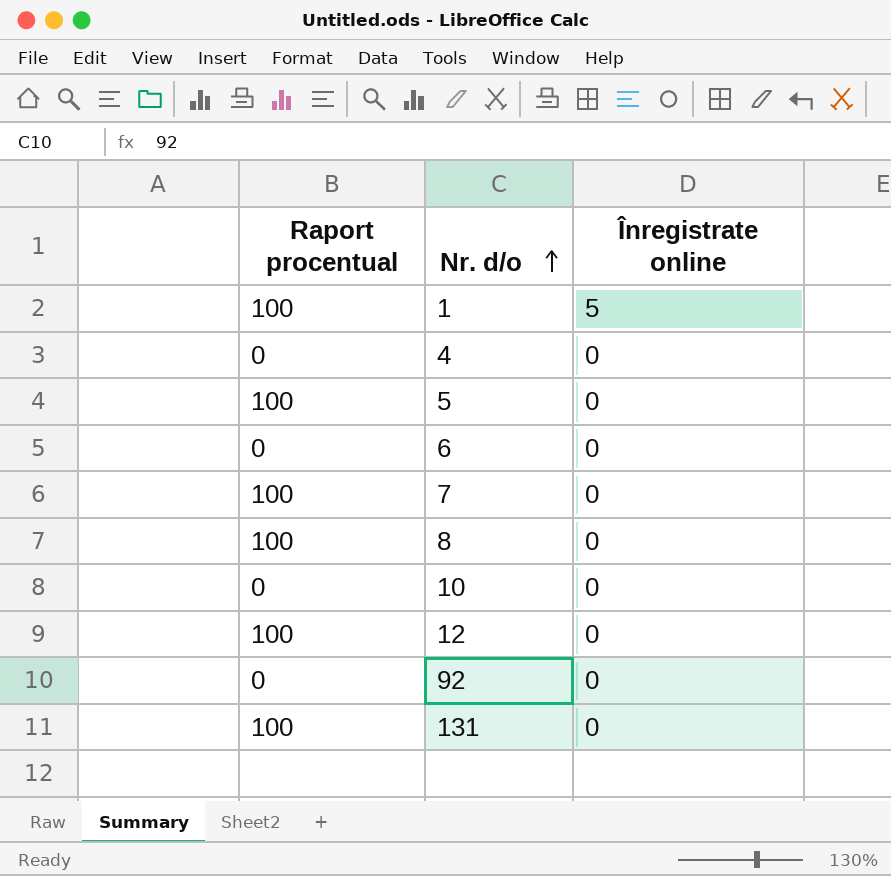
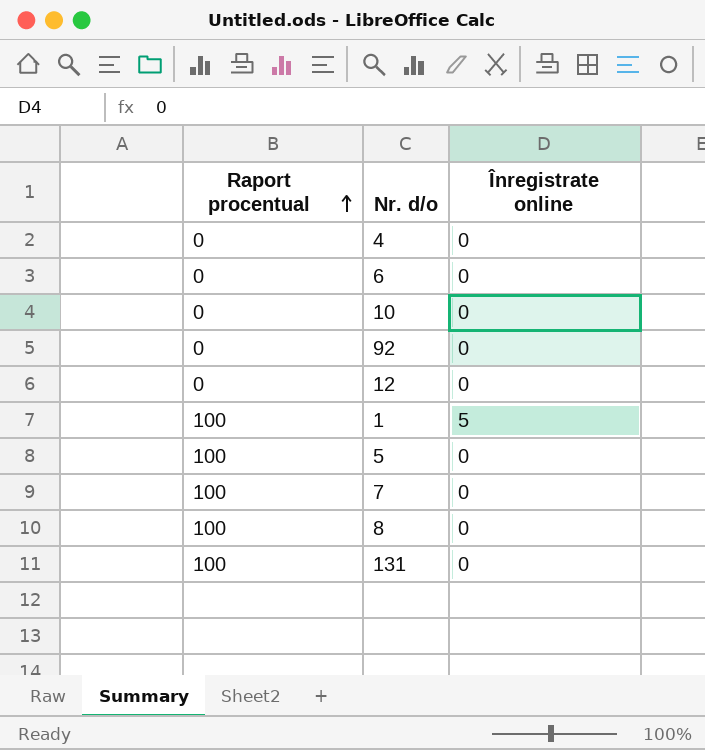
row order: Nr. d/o ascending -> Raport procentual ascending
12 | Raport procentual: 100 -> 0

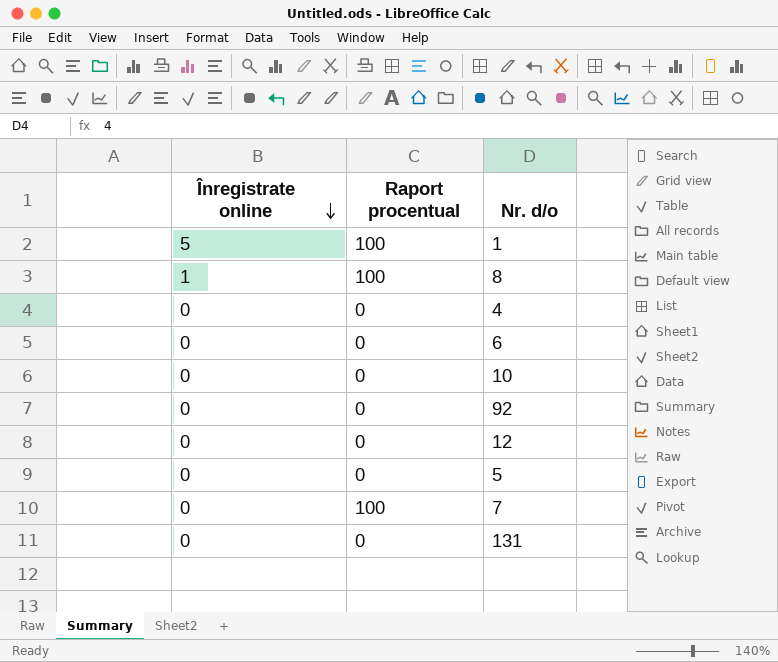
row order: Raport procentual ascending -> Înregistrate online descending
column Înregistrate online | position: 3 -> 1
8 | Înregistrate online: 0 -> 1
5 | Raport procentual: 100 -> 0
131 | Raport procentual: 100 -> 0

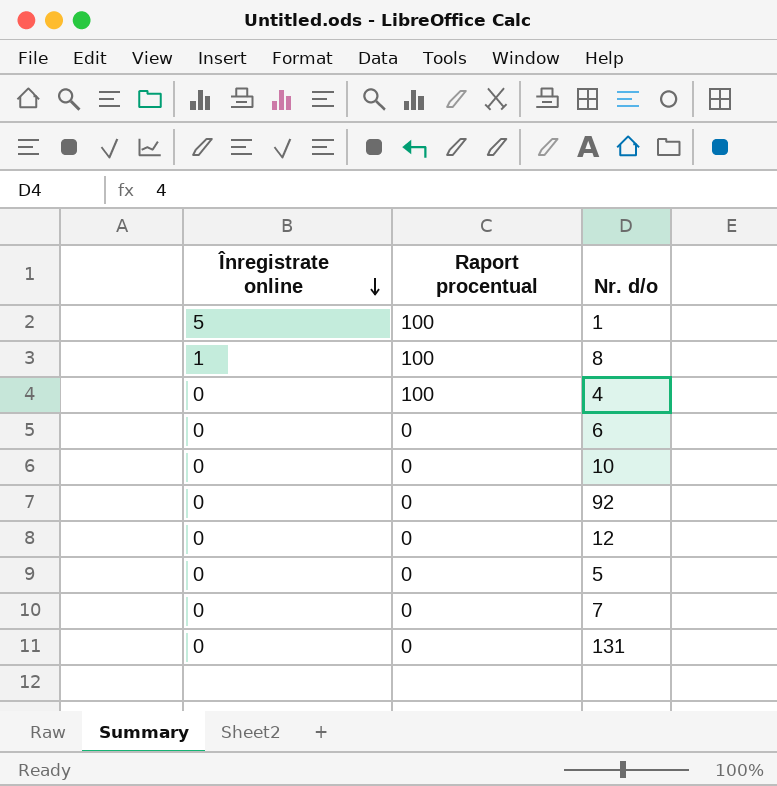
4 | Raport procentual: 0 -> 100
7 | Raport procentual: 100 -> 0

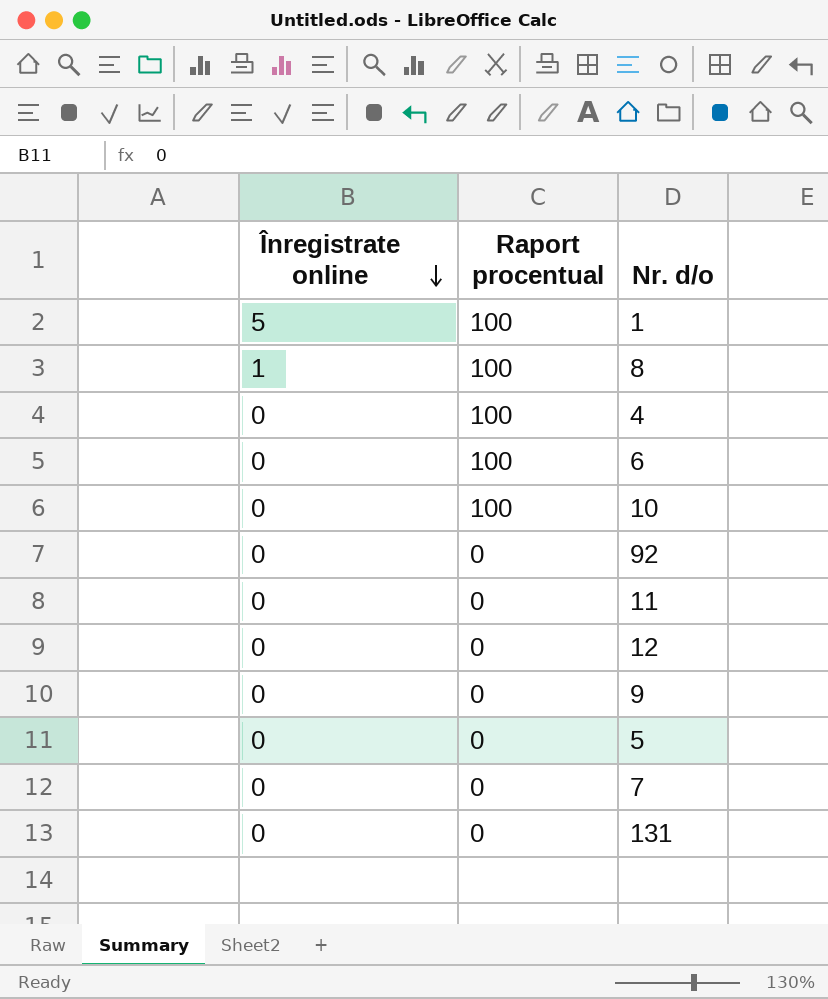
6 | Raport procentual: 0 -> 100
10 | Raport procentual: 0 -> 100
row 11: none -> 0 | 0
row 9: none -> 0 | 0

